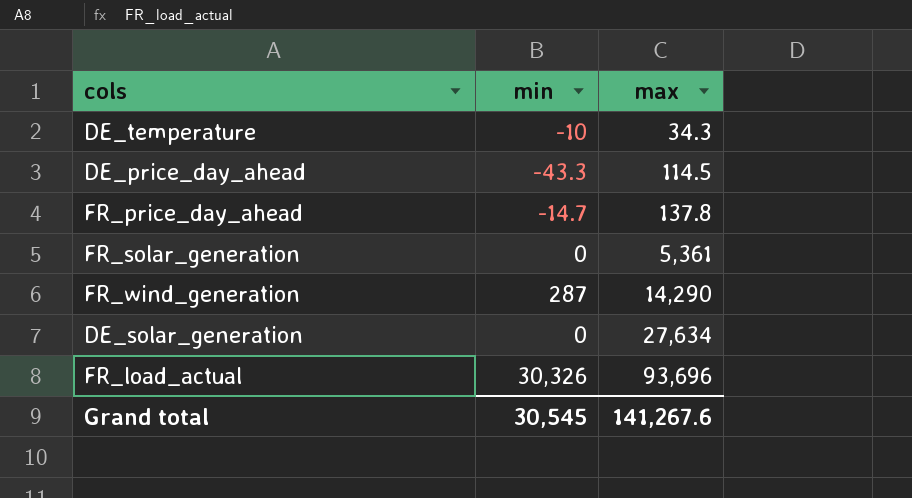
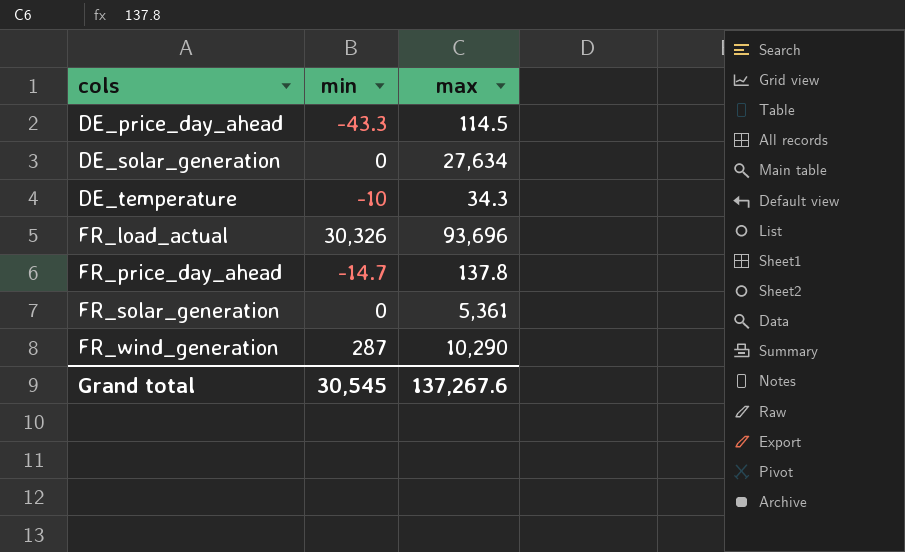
row order: max ascending -> cols ascending
FR_wind_generation | max: 14,290 -> 10,290
Grand total | max: 141,267.6 -> 137,267.6

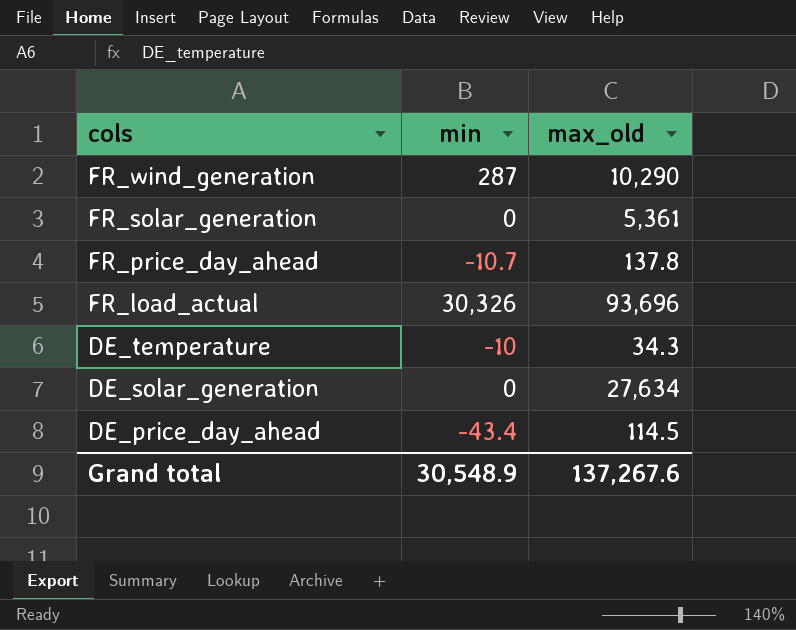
row order: cols ascending -> cols descending
column name: max -> max_old
FR_price_day_ahead | min: -14.7 -> -10.7
DE_price_day_ahead | min: -43.3 -> -43.4
Grand total | min: 30,545 -> 30,548.9

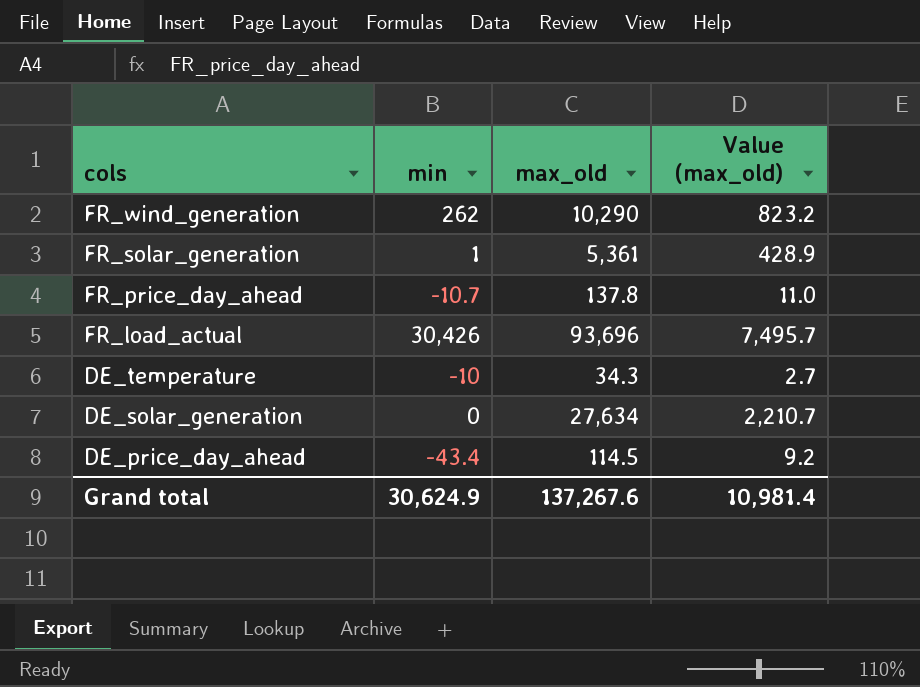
column Value (max_old) | formula: none -> [max_old] * 0.08
FR_wind_generation | min: 287 -> 262
FR_solar_generation | min: 0 -> 1
FR_load_actual | min: 30,326 -> 30,426
Grand total | min: 30,548.9 -> 30,624.9

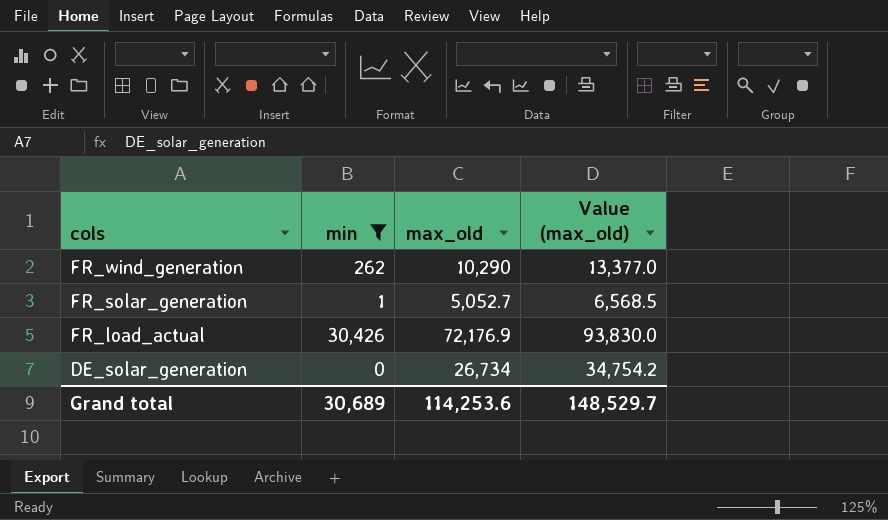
filter: none -> min >= 0
column Value (max_old) | formula: [max_old] * 0.08 -> [max_old] * 1.3
FR_solar_generation | max_old: 5,361 -> 5,052.7
FR_load_actual | max_old: 93,696 -> 72,176.9
DE_solar_generation | max_old: 27,634 -> 26,734
Grand total | min: 30,624.9 -> 30,689
Grand total | max_old: 137,267.6 -> 114,253.6
Grand total | Value (max_old): 10,981.4 -> 148,529.7

